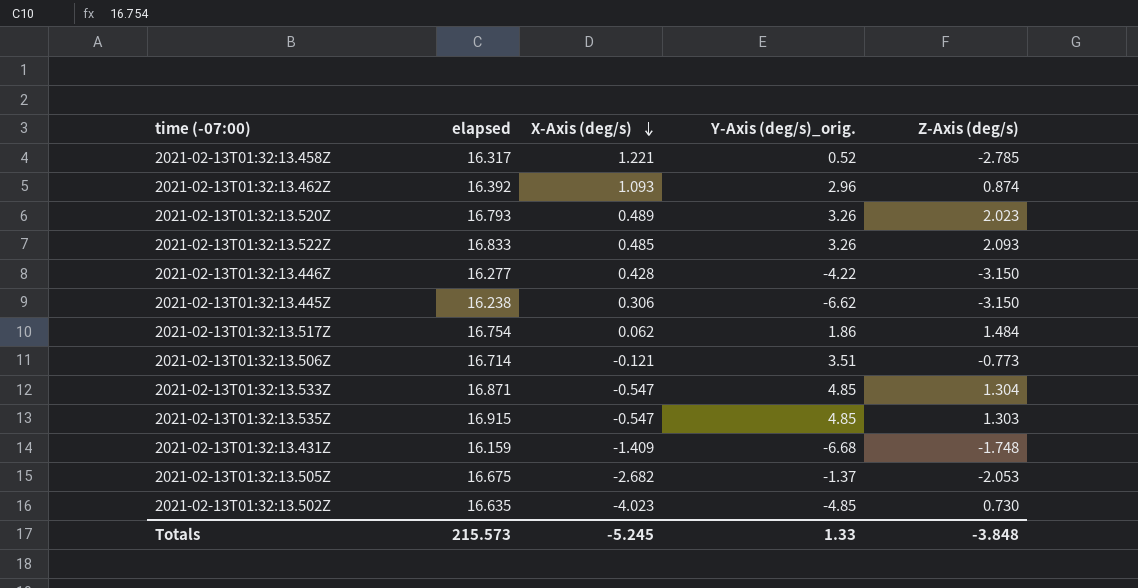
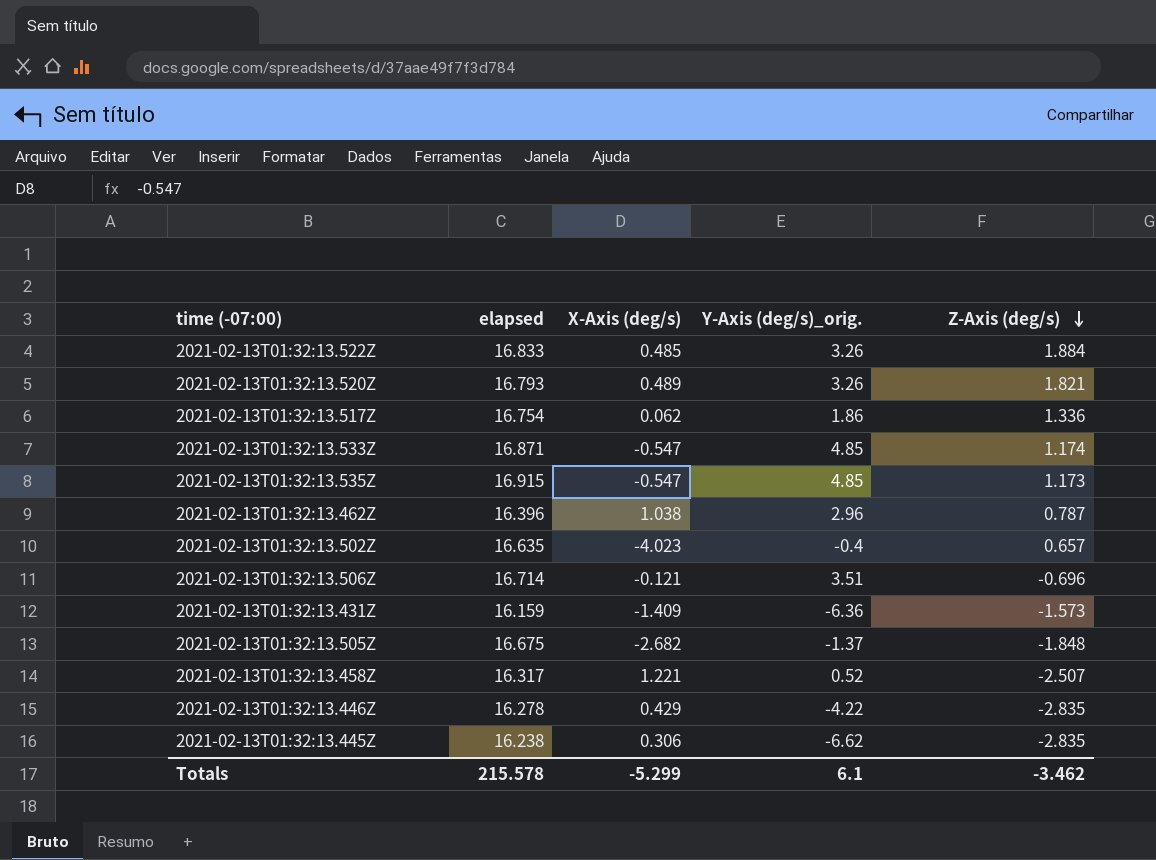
row order: X-Axis (deg/s) descending -> Z-Axis (deg/s) descending
2021-02-13T01:32:13.522Z | Z-Axis (deg/s): 2.093 -> 1.884
2021-02-13T01:32:13.520Z | Z-Axis (deg/s): 2.023 -> 1.821
2021-02-13T01:32:13.517Z | Z-Axis (deg/s): 1.484 -> 1.336
2021-02-13T01:32:13.533Z | Z-Axis (deg/s): 1.304 -> 1.174
2021-02-13T01:32:13.535Z | Z-Axis (deg/s): 1.303 -> 1.173
2021-02-13T01:32:13.462Z | elapsed: 16.392 -> 16.396
2021-02-13T01:32:13.462Z | X-Axis (deg/s): 1.093 -> 1.038
2021-02-13T01:32:13.462Z | Z-Axis (deg/s): 0.874 -> 0.787
2021-02-13T01:32:13.502Z | Y-Axis (deg/s)_orig.: -4.85 -> -0.4
2021-02-13T01:32:13.502Z | Z-Axis (deg/s): 0.730 -> 0.657
2021-02-13T01:32:13.506Z | Z-Axis (deg/s): -0.773 -> -0.696
2021-02-13T01:32:13.431Z | Y-Axis (deg/s)_orig.: -6.68 -> -6.36
2021-02-13T01:32:13.431Z | Z-Axis (deg/s): -1.748 -> -1.573
2021-02-13T01:32:13.505Z | Z-Axis (deg/s): -2.053 -> -1.848
2021-02-13T01:32:13.458Z | Z-Axis (deg/s): -2.785 -> -2.507
2021-02-13T01:32:13.446Z | elapsed: 16.277 -> 16.278
2021-02-13T01:32:13.446Z | X-Axis (deg/s): 0.428 -> 0.429
2021-02-13T01:32:13.446Z | Z-Axis (deg/s): -3.150 -> -2.835
2021-02-13T01:32:13.445Z | Z-Axis (deg/s): -3.150 -> -2.835
Totals | elapsed: 215.573 -> 215.578
Totals | X-Axis (deg/s): -5.245 -> -5.299
Totals | Y-Axis (deg/s)_orig.: 1.33 -> 6.1
Totals | Z-Axis (deg/s): -3.848 -> -3.462

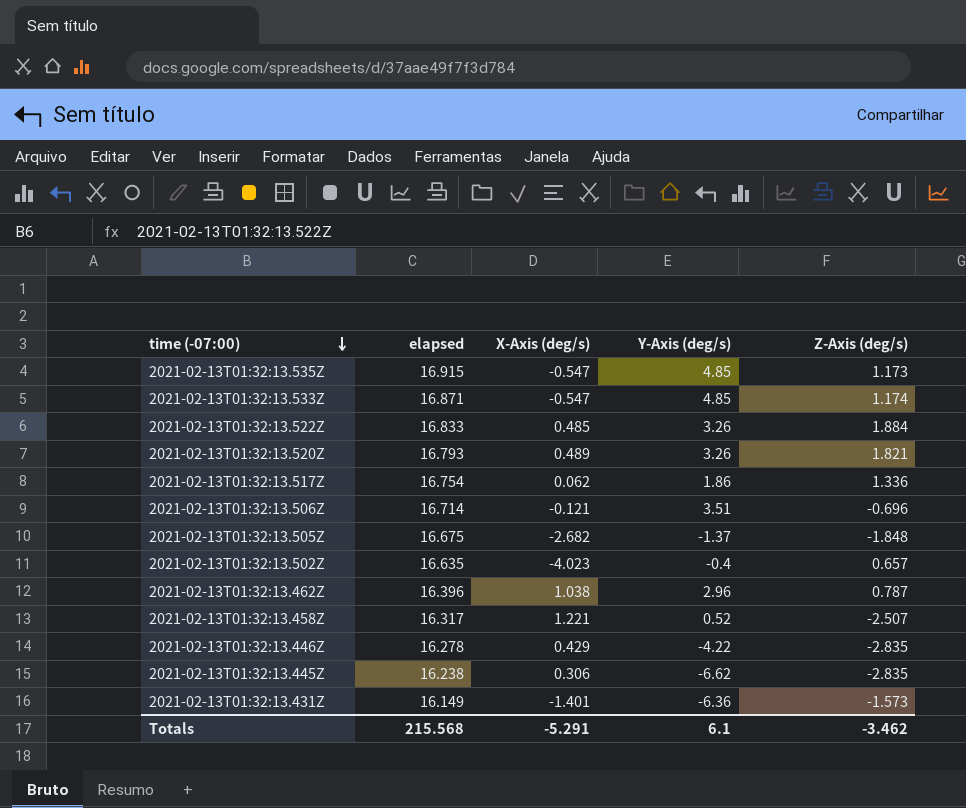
row order: Z-Axis (deg/s) descending -> time (-07:00) descending
column name: Y-Axis (deg/s)_orig. -> Y-Axis (deg/s)
2021-02-13T01:32:13.431Z | elapsed: 16.159 -> 16.149
2021-02-13T01:32:13.431Z | X-Axis (deg/s): -1.409 -> -1.401
Totals | elapsed: 215.578 -> 215.568
Totals | X-Axis (deg/s): -5.299 -> -5.291

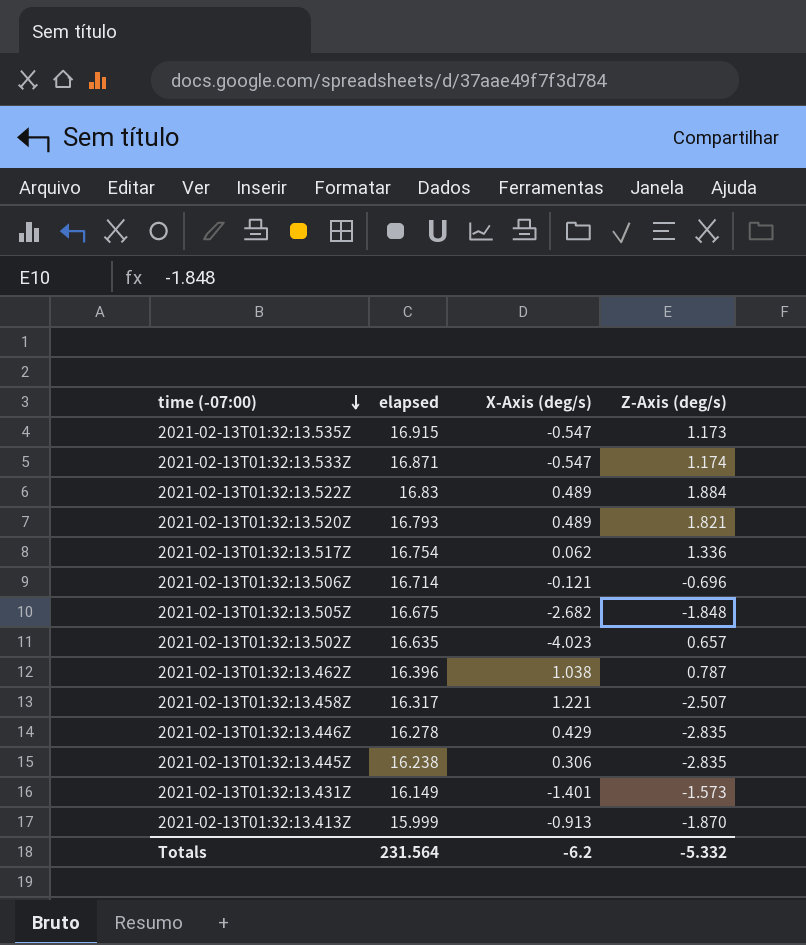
column Y-Axis (deg/s) | position: 4 -> none
2021-02-13T01:32:13.522Z | elapsed: 16.833 -> 16.83
2021-02-13T01:32:13.522Z | X-Axis (deg/s): 0.485 -> 0.489
row 2021-02-13T01:32:13.413Z: none -> 15.999 | -0.913 | -1.870
Totals | elapsed: 215.568 -> 231.564
Totals | X-Axis (deg/s): -5.291 -> -6.2
Totals | Z-Axis (deg/s): -3.462 -> -5.332

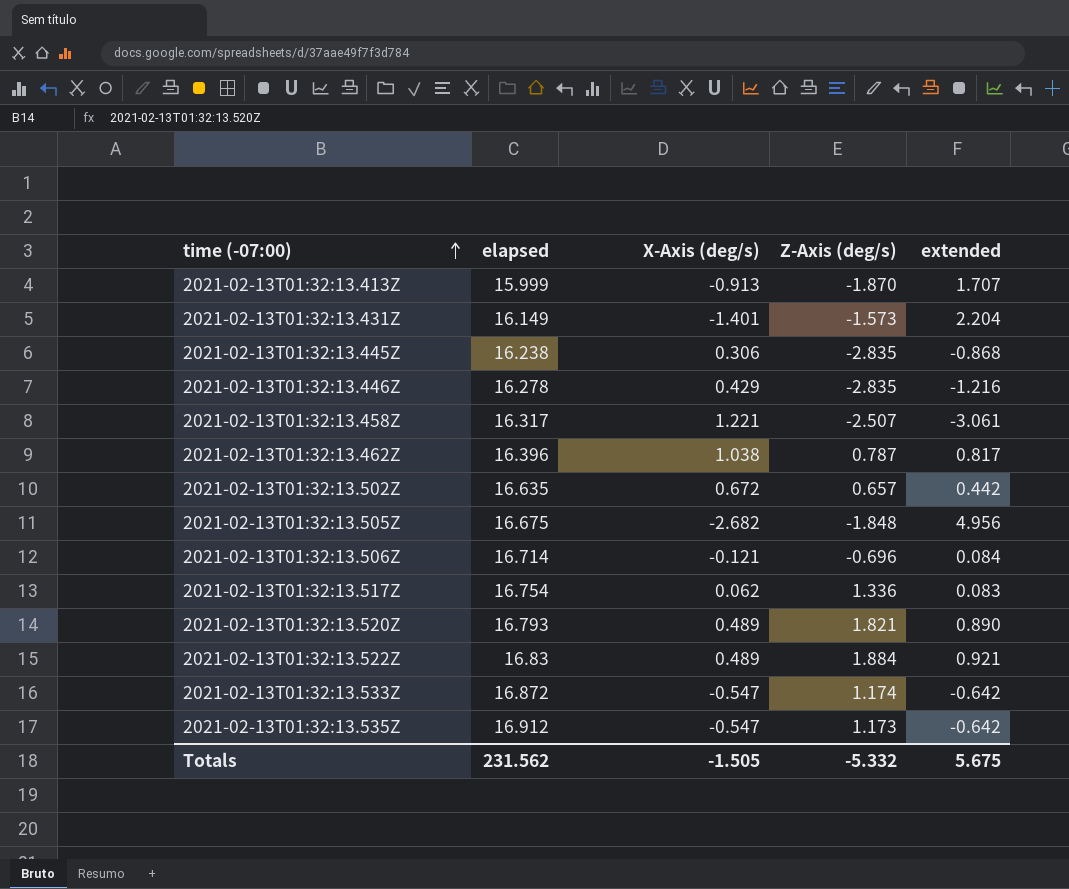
row order: time (-07:00) descending -> time (-07:00) ascending
column extended | formula: none -> [X-Axis (deg/s)] * [Z-Axis (deg/s)]
2021-02-13T01:32:13.502Z | X-Axis (deg/s): -4.023 -> 0.672
2021-02-13T01:32:13.533Z | elapsed: 16.871 -> 16.872
2021-02-13T01:32:13.535Z | elapsed: 16.915 -> 16.912
Totals | elapsed: 231.564 -> 231.562
Totals | X-Axis (deg/s): -6.2 -> -1.505

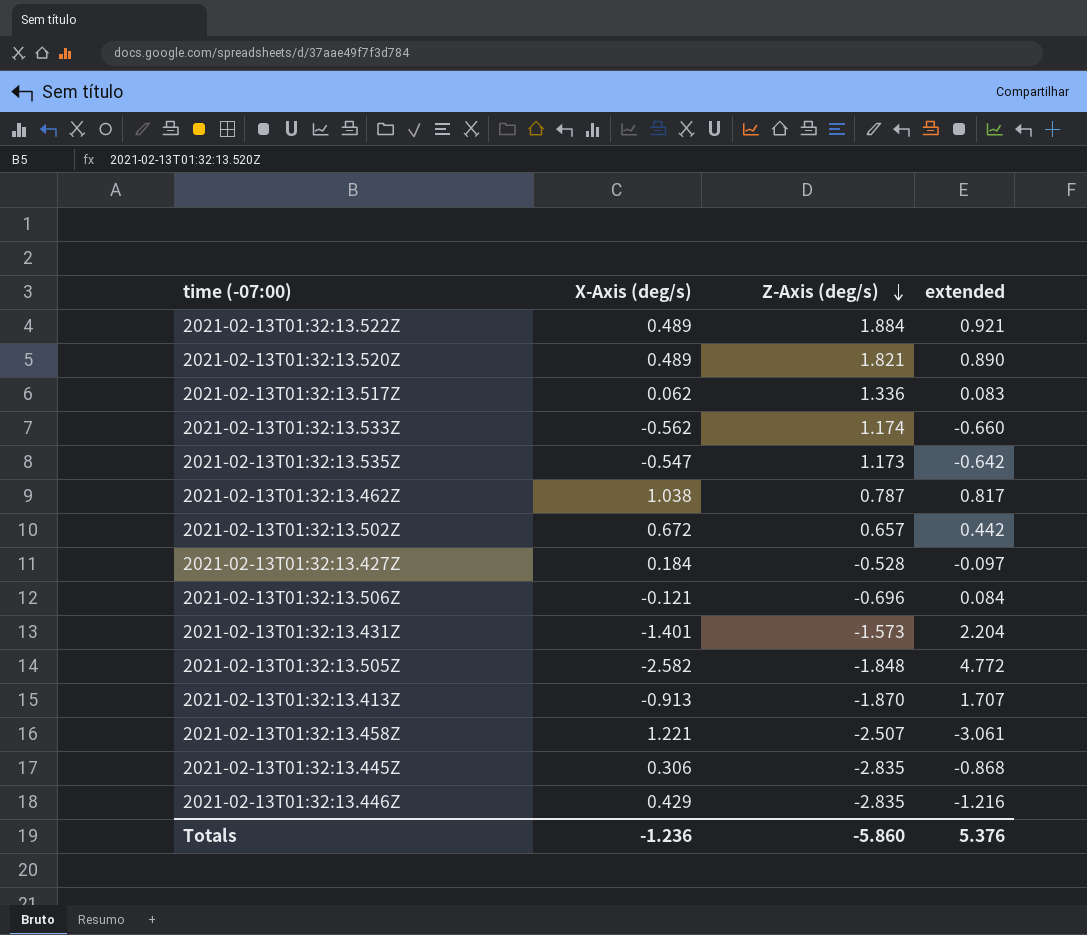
row order: time (-07:00) ascending -> Z-Axis (deg/s) descending
column elapsed | position: 2 -> none
2021-02-13T01:32:13.533Z | X-Axis (deg/s): -0.547 -> -0.562
2021-02-13T01:32:13.533Z | extended: -0.642 -> -0.660
row 2021-02-13T01:32:13.427Z: none -> 0.184 | -0.528 | -0.097
2021-02-13T01:32:13.505Z | X-Axis (deg/s): -2.682 -> -2.582
2021-02-13T01:32:13.505Z | extended: 4.956 -> 4.772
Totals | X-Axis (deg/s): -1.505 -> -1.236
Totals | Z-Axis (deg/s): -5.332 -> -5.860
Totals | extended: 5.675 -> 5.376

